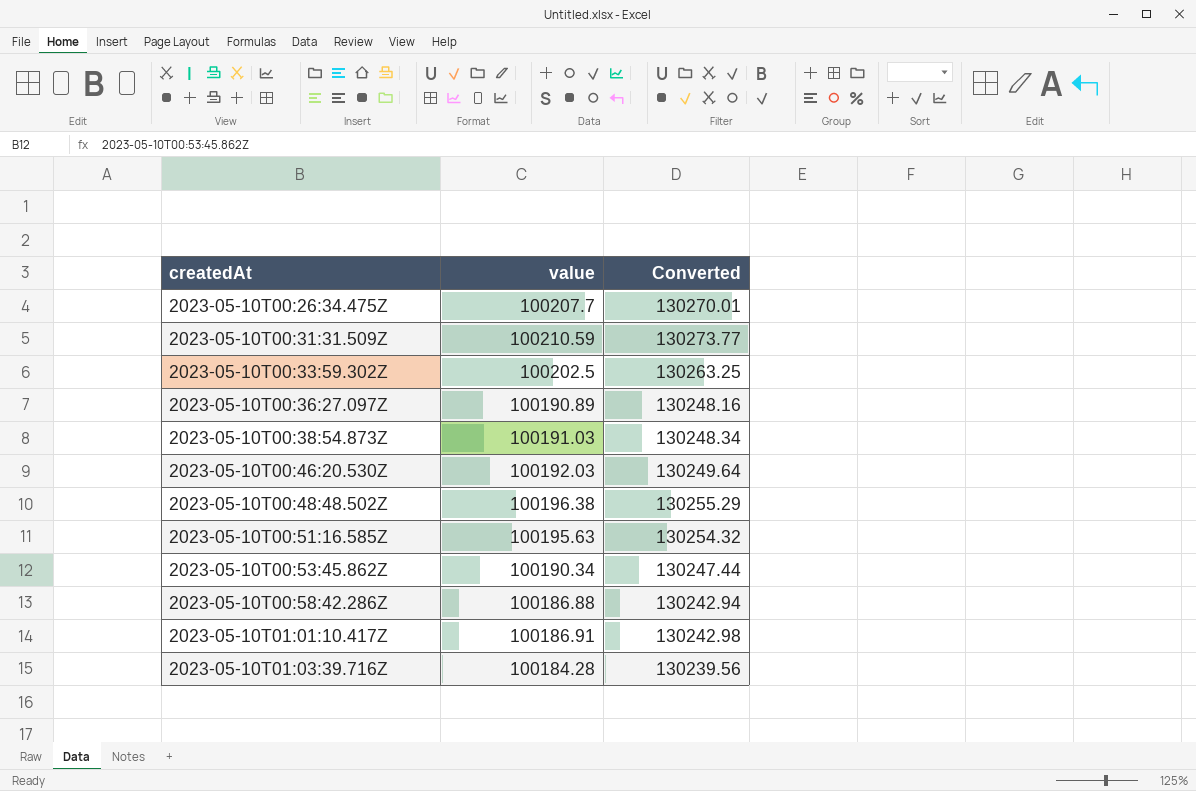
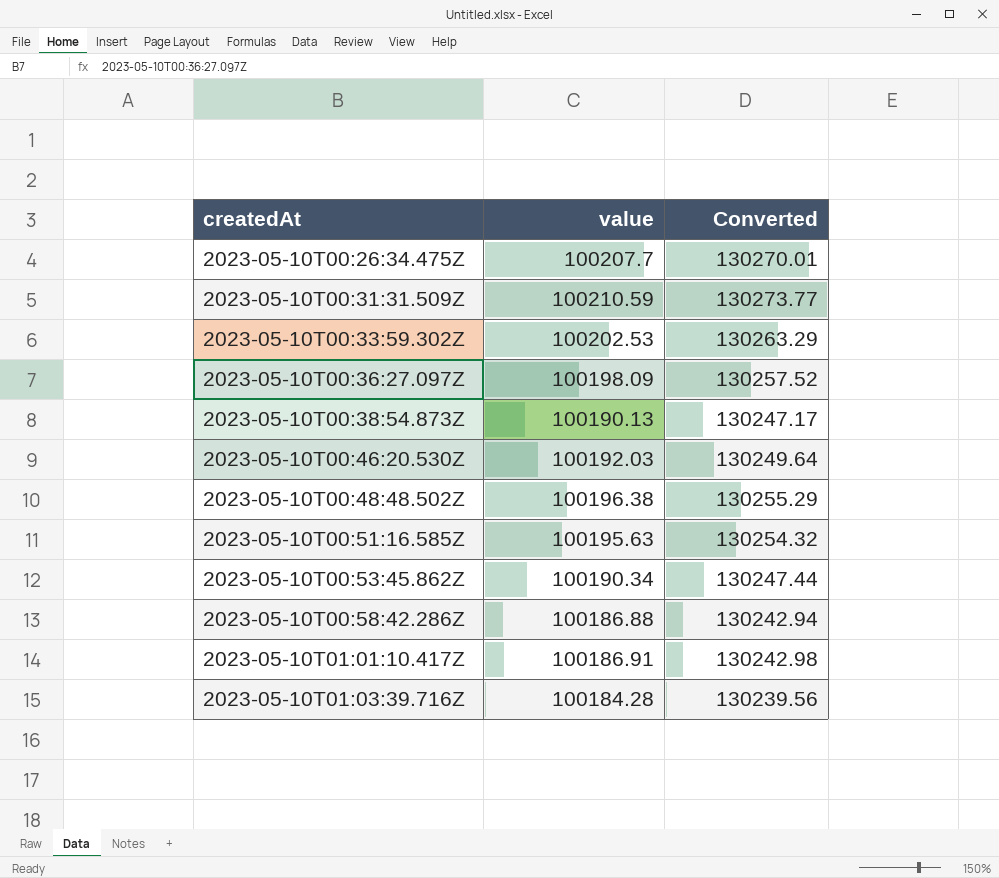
2023-05-10T00:33:59.302Z | value: 100202.5 -> 100202.53
2023-05-10T00:33:59.302Z | Converted: 130263.25 -> 130263.29
2023-05-10T00:36:27.097Z | value: 100190.89 -> 100198.09
2023-05-10T00:36:27.097Z | Converted: 130248.16 -> 130257.52
2023-05-10T00:38:54.873Z | value: 100191.03 -> 100190.13
2023-05-10T00:38:54.873Z | Converted: 130248.34 -> 130247.17

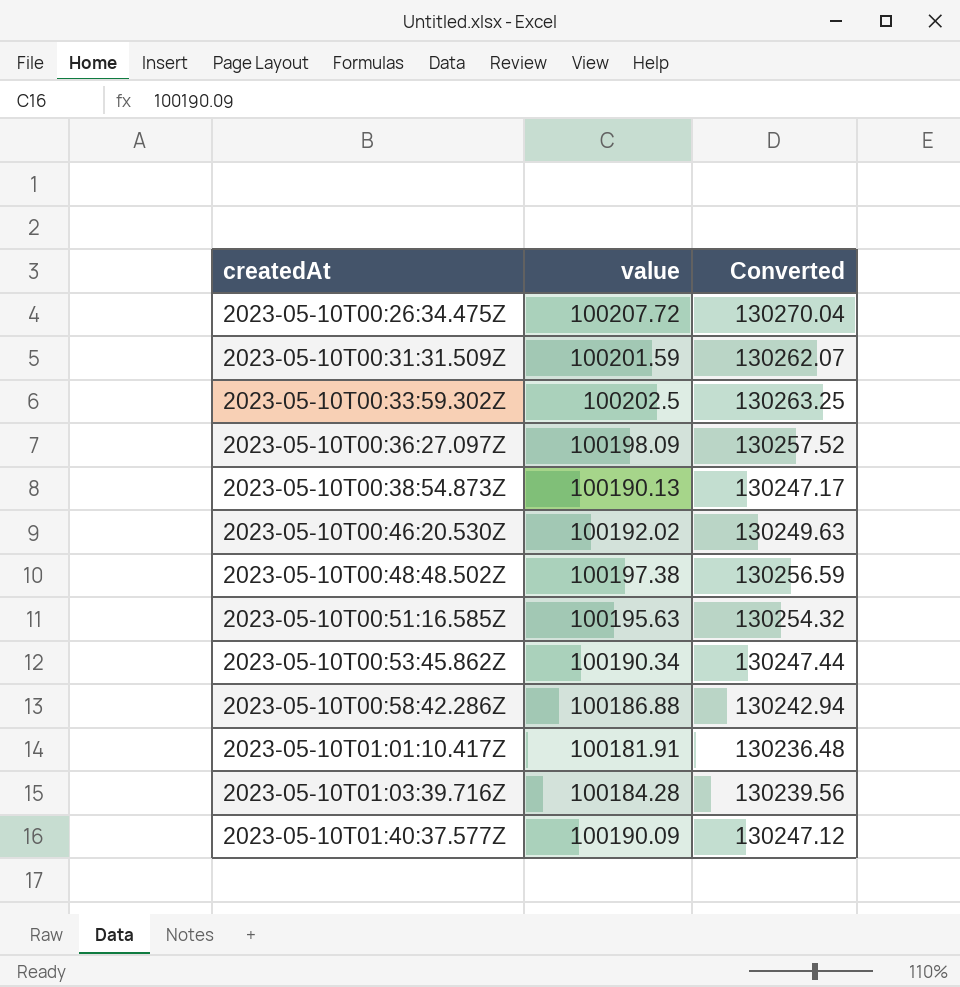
2023-05-10T00:26:34.475Z | value: 100207.7 -> 100207.72
2023-05-10T00:26:34.475Z | Converted: 130270.01 -> 130270.04
2023-05-10T00:31:31.509Z | value: 100210.59 -> 100201.59
2023-05-10T00:31:31.509Z | Converted: 130273.77 -> 130262.07
2023-05-10T00:33:59.302Z | value: 100202.53 -> 100202.5
2023-05-10T00:33:59.302Z | Converted: 130263.29 -> 130263.25
2023-05-10T00:46:20.530Z | value: 100192.03 -> 100192.02
2023-05-10T00:46:20.530Z | Converted: 130249.64 -> 130249.63
2023-05-10T00:48:48.502Z | value: 100196.38 -> 100197.38
2023-05-10T00:48:48.502Z | Converted: 130255.29 -> 130256.59
2023-05-10T01:01:10.417Z | value: 100186.91 -> 100181.91
2023-05-10T01:01:10.417Z | Converted: 130242.98 -> 130236.48
row 2023-05-10T01:40:37.577Z: none -> 100190.09 | 130247.12

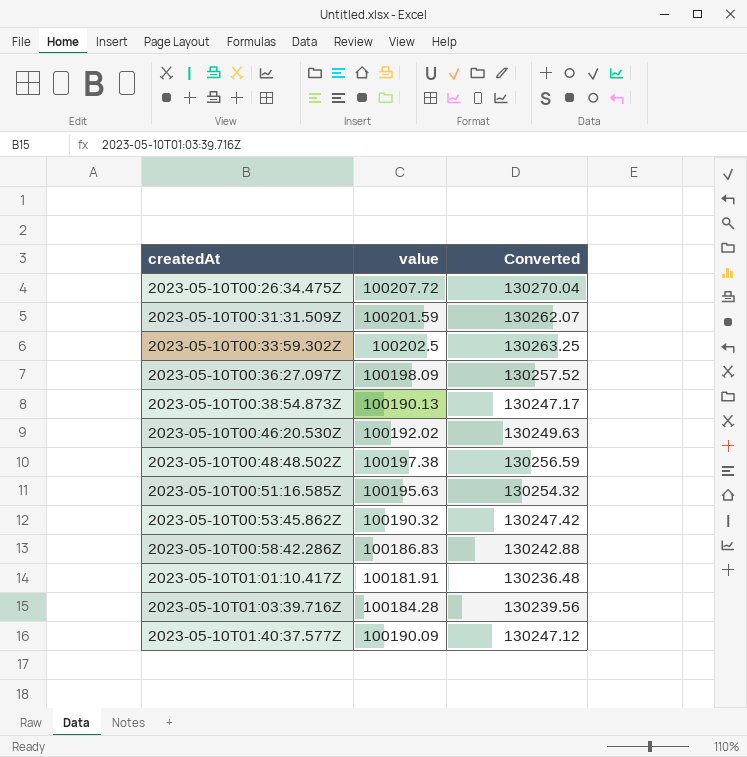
2023-05-10T00:53:45.862Z | value: 100190.34 -> 100190.32
2023-05-10T00:53:45.862Z | Converted: 130247.44 -> 130247.42
2023-05-10T00:58:42.286Z | value: 100186.88 -> 100186.83
2023-05-10T00:58:42.286Z | Converted: 130242.94 -> 130242.88

